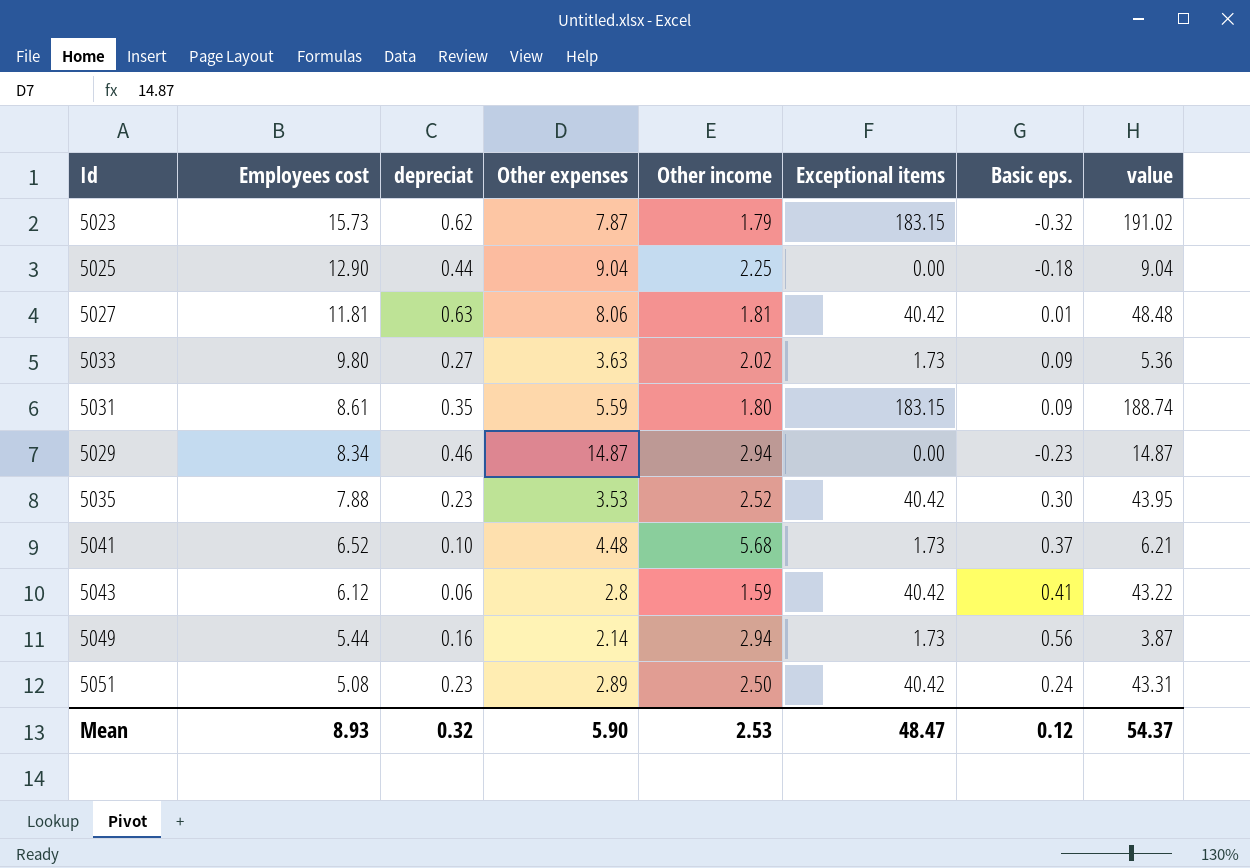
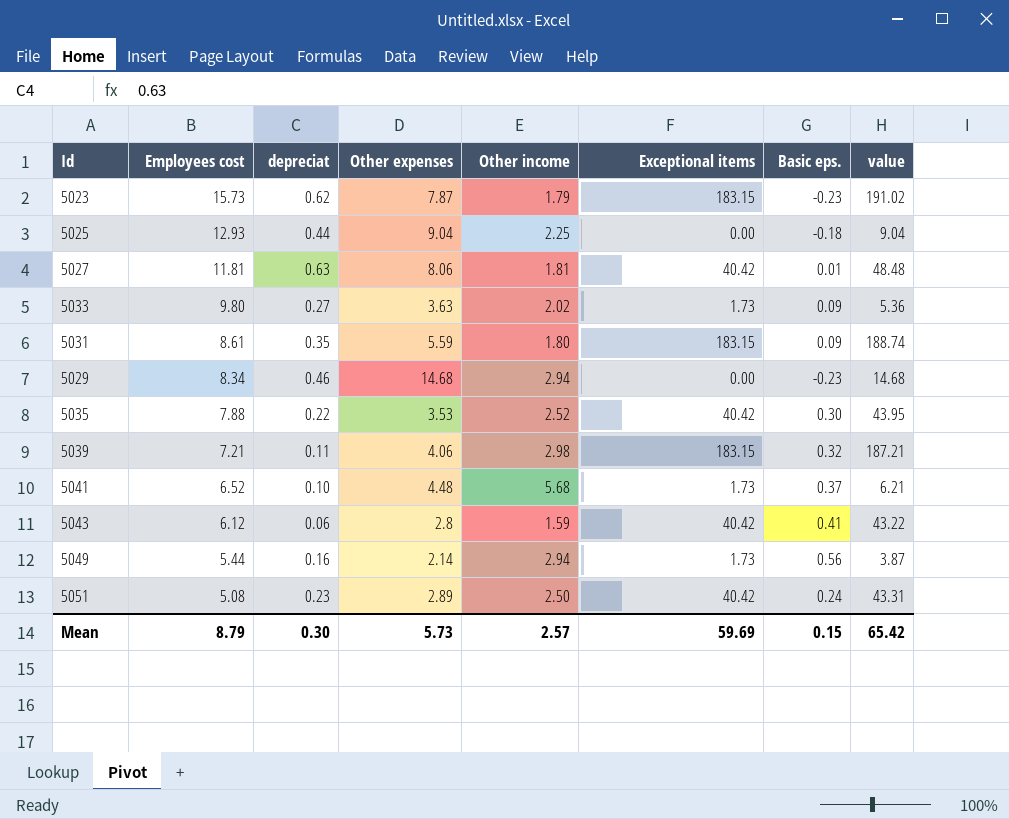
5023 | Basic eps.: -0.32 -> -0.23
5025 | Employees cost: 12.90 -> 12.93
5029 | Other expenses: 14.87 -> 14.68
5029 | value: 14.87 -> 14.68
5035 | depreciat: 0.23 -> 0.22
row 5039: none -> 7.21 | 0.11 | 4.06 | 2.98 | 183.15 | 0.32 | 187.21
Mean | Employees cost: 8.93 -> 8.79
Mean | depreciat: 0.32 -> 0.30
Mean | Other expenses: 5.90 -> 5.73
Mean | Other income: 2.53 -> 2.57
Mean | Exceptional items: 48.47 -> 59.69
Mean | Basic eps.: 0.12 -> 0.15
Mean | value: 54.37 -> 65.42

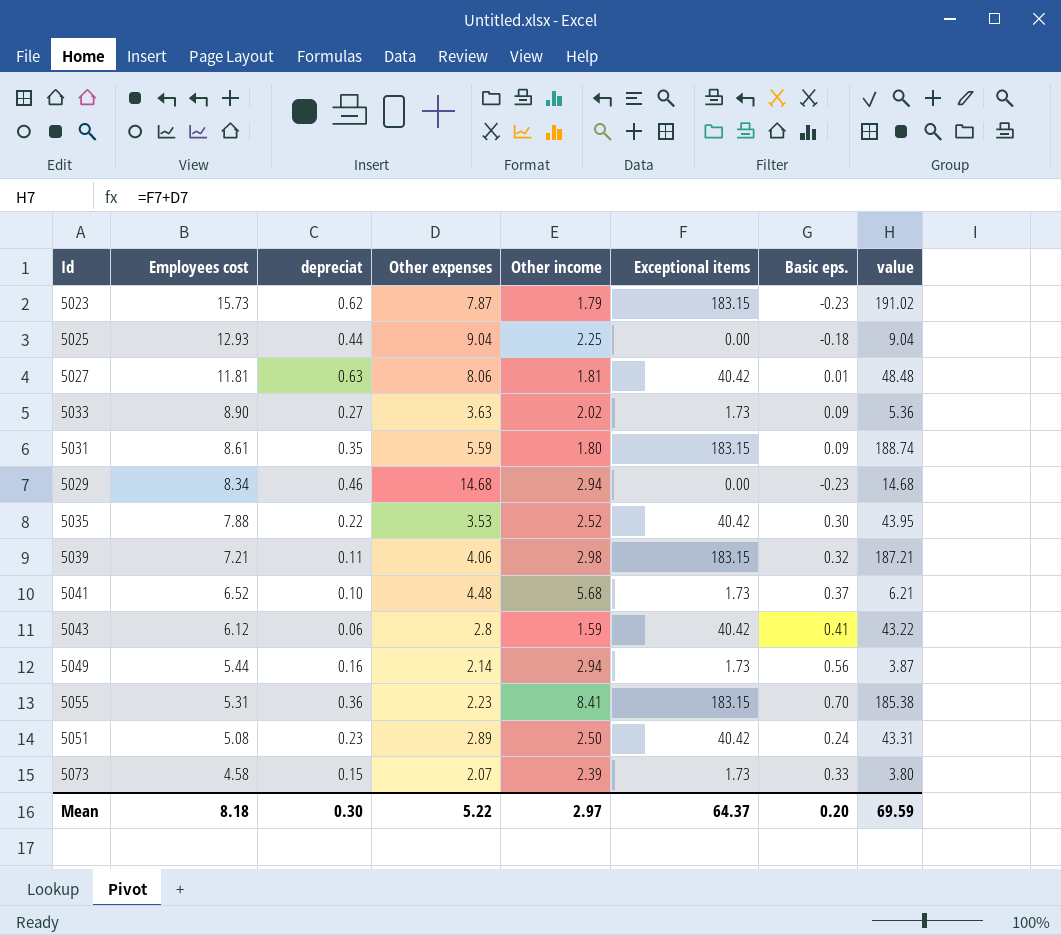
5033 | Employees cost: 9.80 -> 8.90
row 5055: none -> 5.31 | 0.36 | 2.23 | 8.41 | 183.15 | 0.70 | 185.38
row 5073: none -> 4.58 | 0.15 | 2.07 | 2.39 | 1.73 | 0.33 | 3.80
Mean | Employees cost: 8.79 -> 8.18
Mean | Other expenses: 5.73 -> 5.22
Mean | Other income: 2.57 -> 2.97
Mean | Exceptional items: 59.69 -> 64.37
Mean | Basic eps.: 0.15 -> 0.20
Mean | value: 65.42 -> 69.59

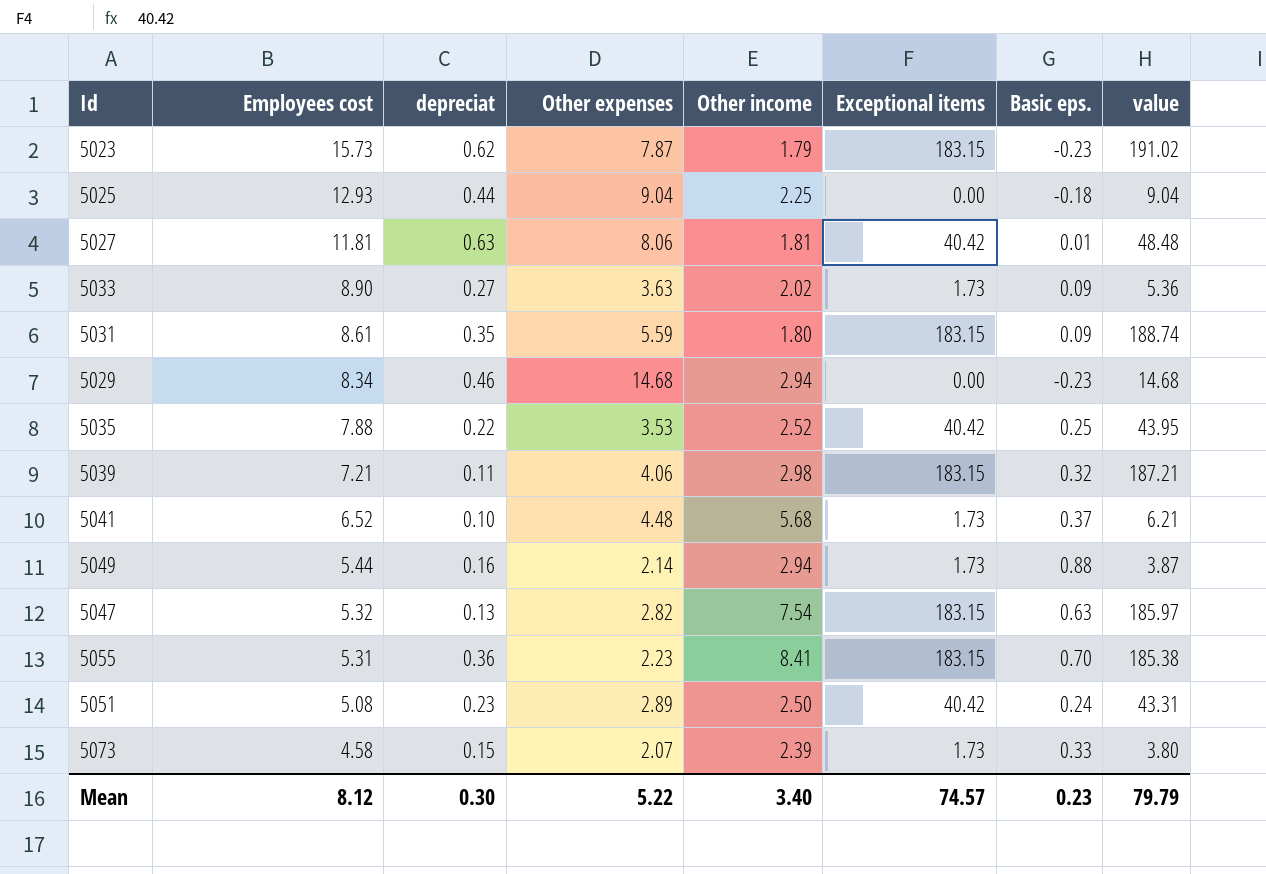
row 5043: 6.12 | 0.06 | 2.8 | 1.59 | 40.42 | 0.41 | 43.22 -> none
5035 | Basic eps.: 0.30 -> 0.25
5049 | Basic eps.: 0.56 -> 0.88
row 5047: none -> 5.32 | 0.13 | 2.82 | 7.54 | 183.15 | 0.63 | 185.97
Mean | Employees cost: 8.18 -> 8.12
Mean | Other income: 2.97 -> 3.40
Mean | Exceptional items: 64.37 -> 74.57
Mean | Basic eps.: 0.20 -> 0.23
Mean | value: 69.59 -> 79.79

